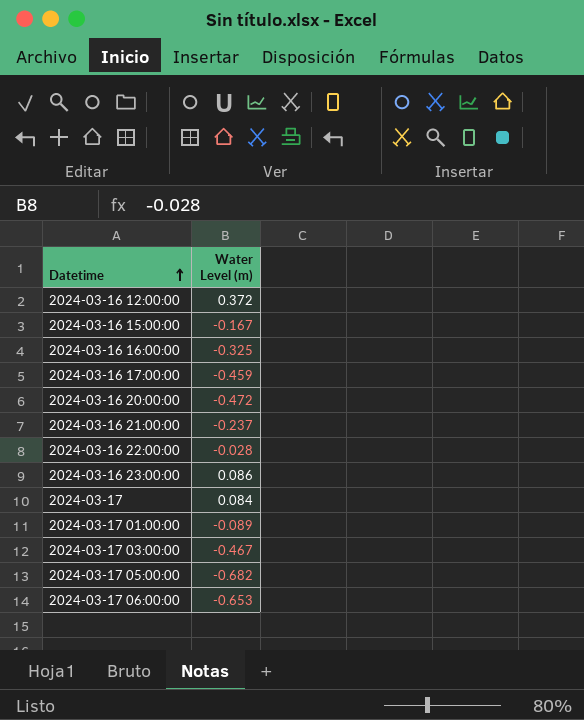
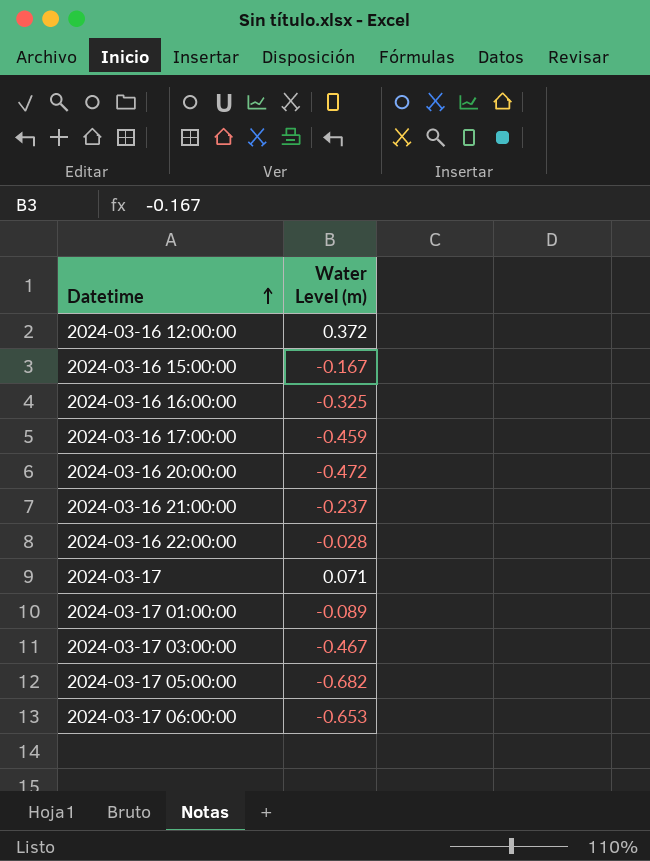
row 2024-03-16 23:00:00: 0.086 -> none
2024-03-17 | Water Level (m): 0.084 -> 0.071

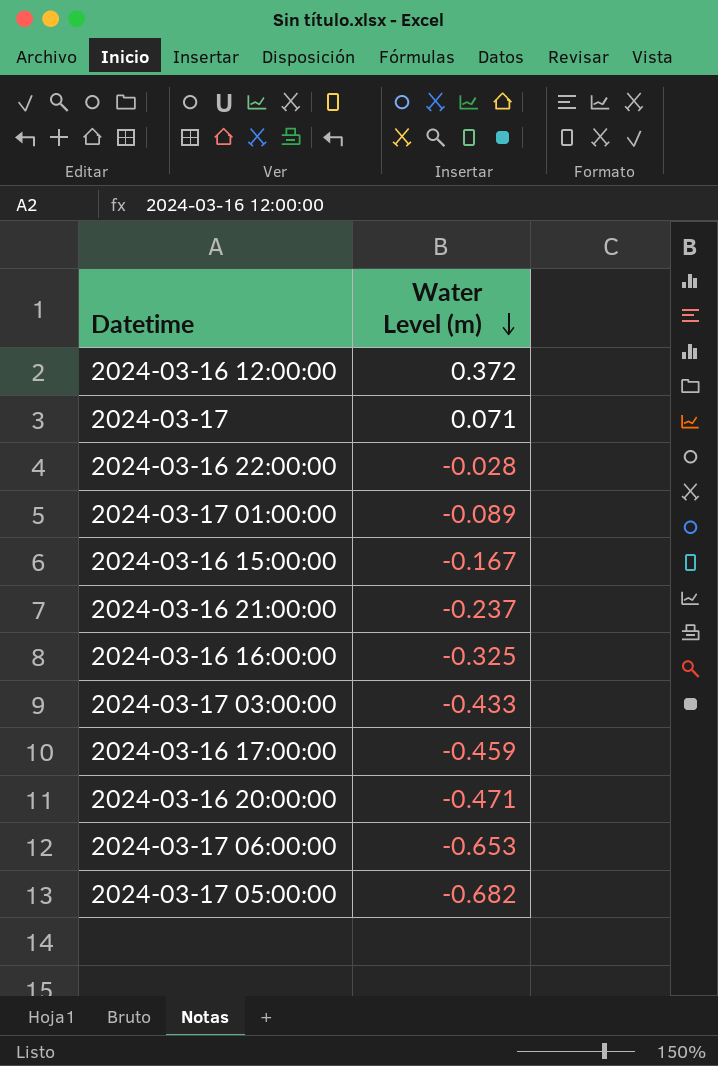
row order: Datetime ascending -> Water Level (m) descending
2024-03-17 03:00:00 | Water Level (m): -0.467 -> -0.433
2024-03-16 20:00:00 | Water Level (m): -0.472 -> -0.471

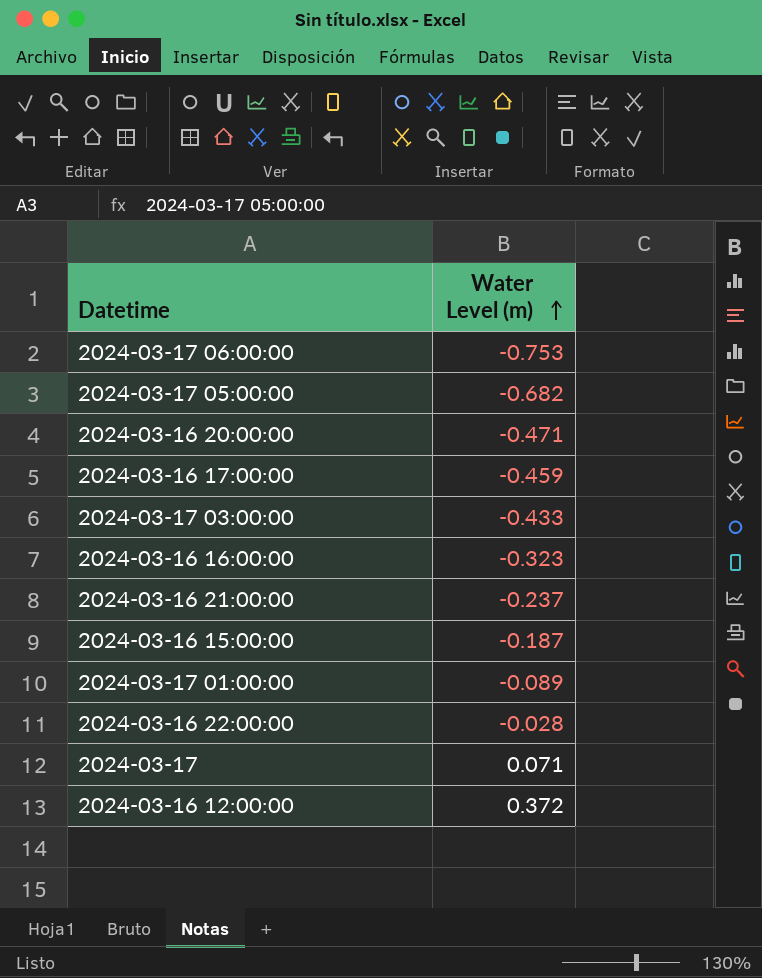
row order: Water Level (m) descending -> Water Level (m) ascending
2024-03-17 06:00:00 | Water Level (m): -0.653 -> -0.753
2024-03-16 16:00:00 | Water Level (m): -0.325 -> -0.323
2024-03-16 15:00:00 | Water Level (m): -0.167 -> -0.187

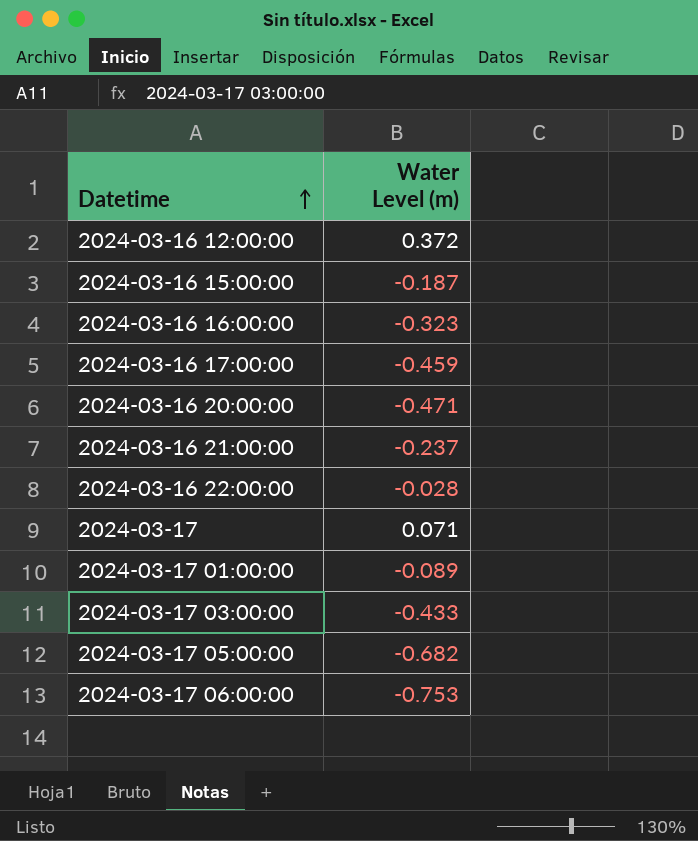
row order: Water Level (m) ascending -> Datetime ascending

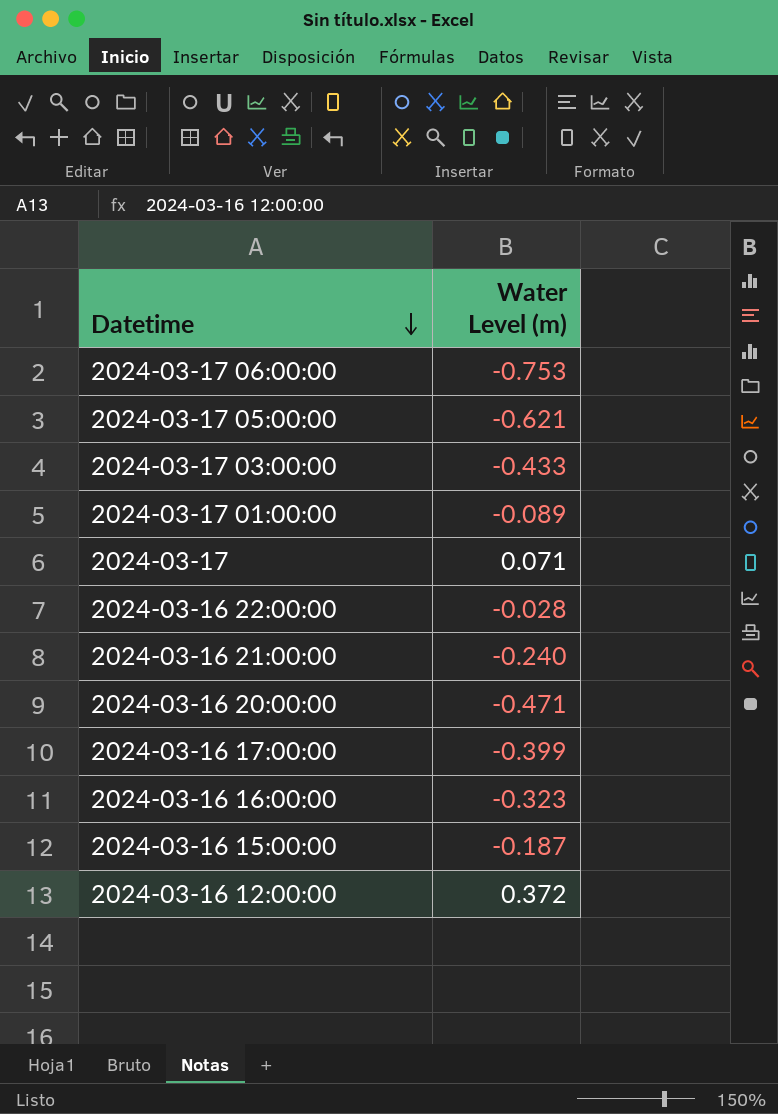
row order: Datetime ascending -> Datetime descending
2024-03-17 05:00:00 | Water Level (m): -0.682 -> -0.621
2024-03-16 21:00:00 | Water Level (m): -0.237 -> -0.240
2024-03-16 17:00:00 | Water Level (m): -0.459 -> -0.399

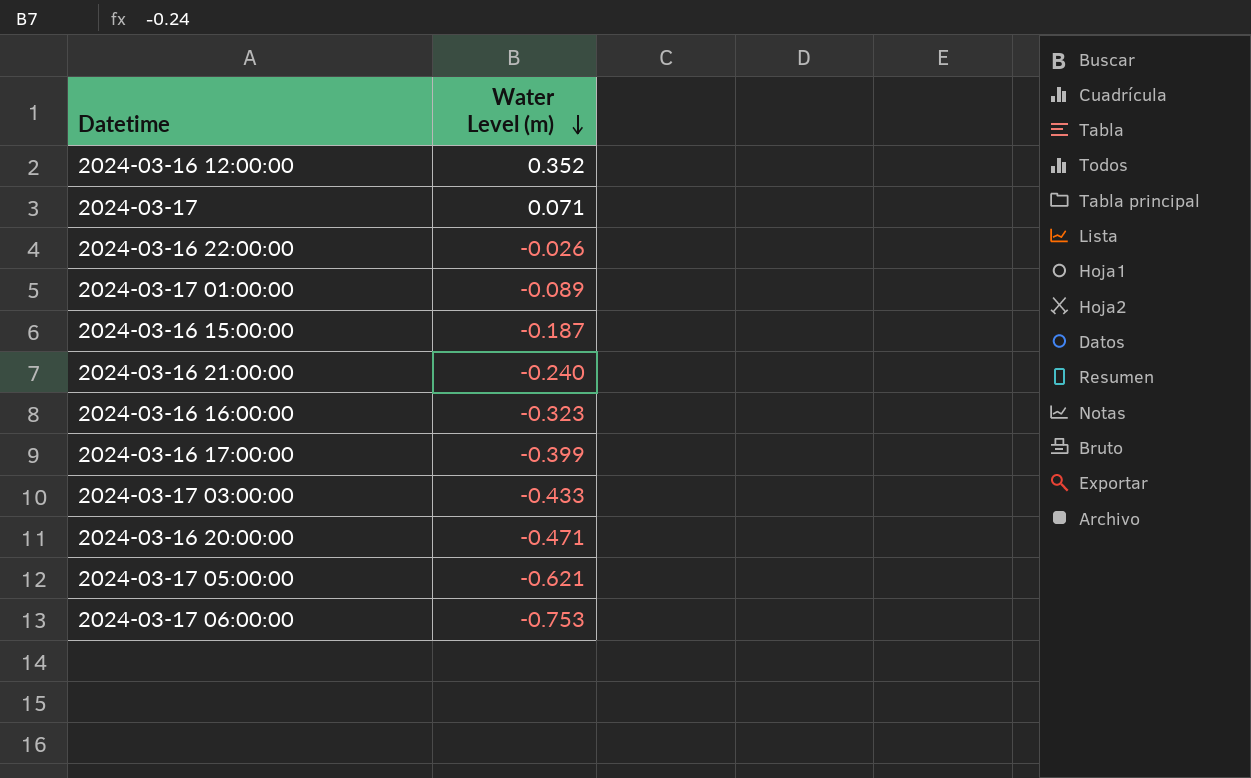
row order: Datetime descending -> Water Level (m) descending
2024-03-16 12:00:00 | Water Level (m): 0.372 -> 0.352
2024-03-16 22:00:00 | Water Level (m): -0.028 -> -0.026

